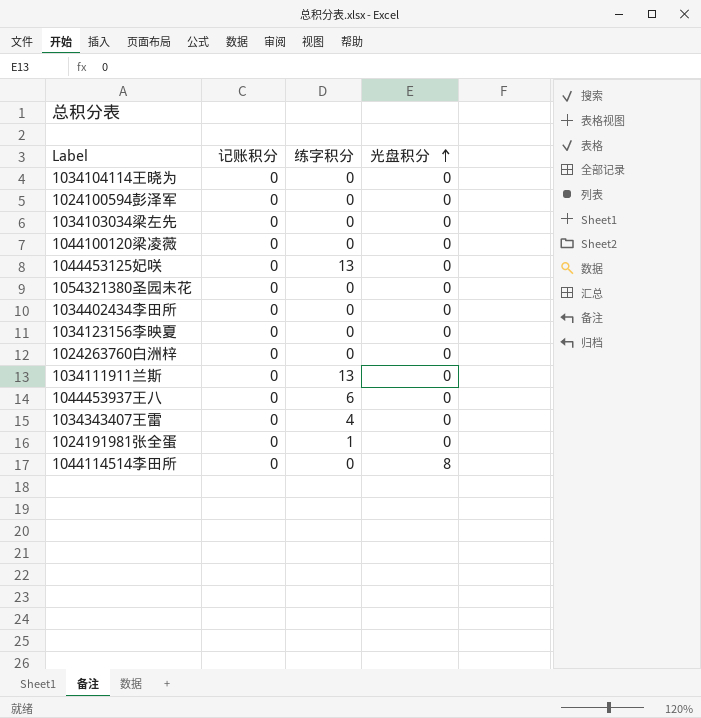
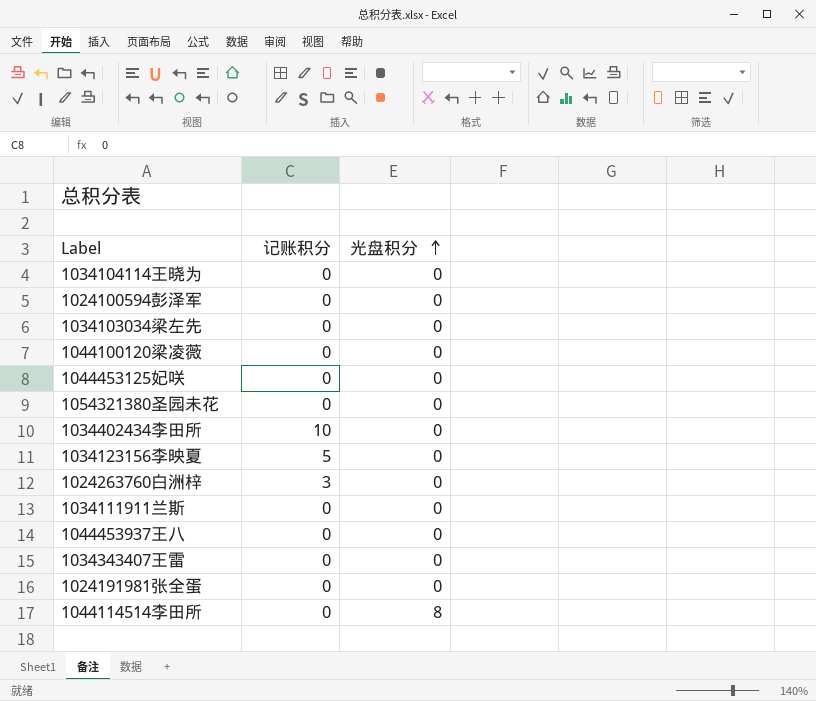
column 练字积分 | position: 3 -> none
1034402434李田所 | 记账积分: 0 -> 10
1034123156李映夏 | 记账积分: 0 -> 5
1024263760白洲梓 | 记账积分: 0 -> 3

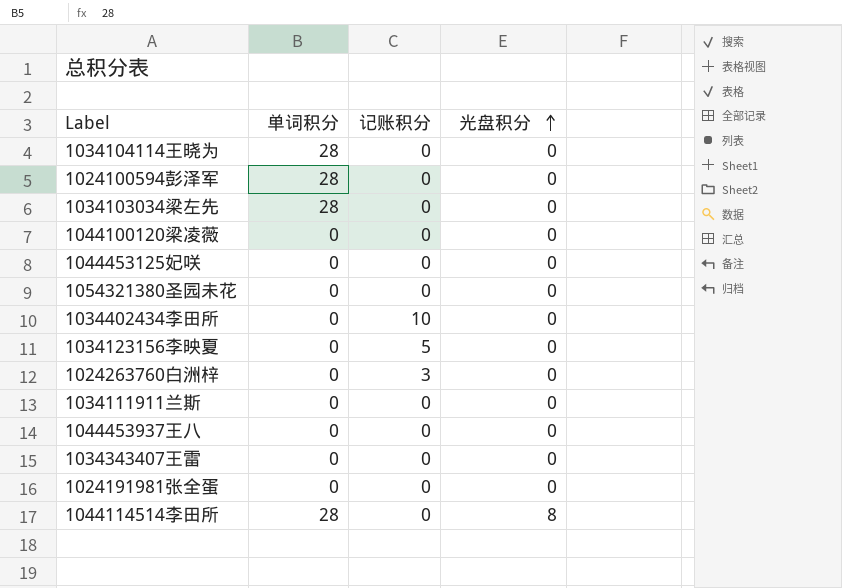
column 单词积分 | position: none -> 2

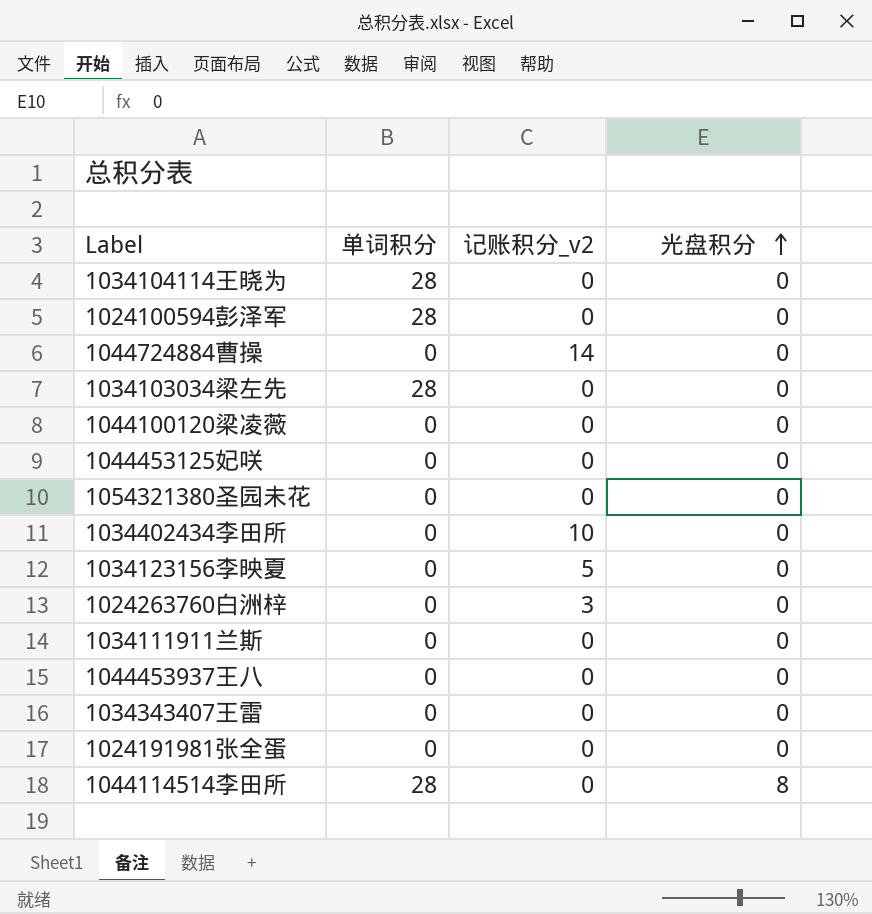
column name: 记账积分 -> 记账积分_v2
row 1044724884曹操: none -> 0 | 14 | 0

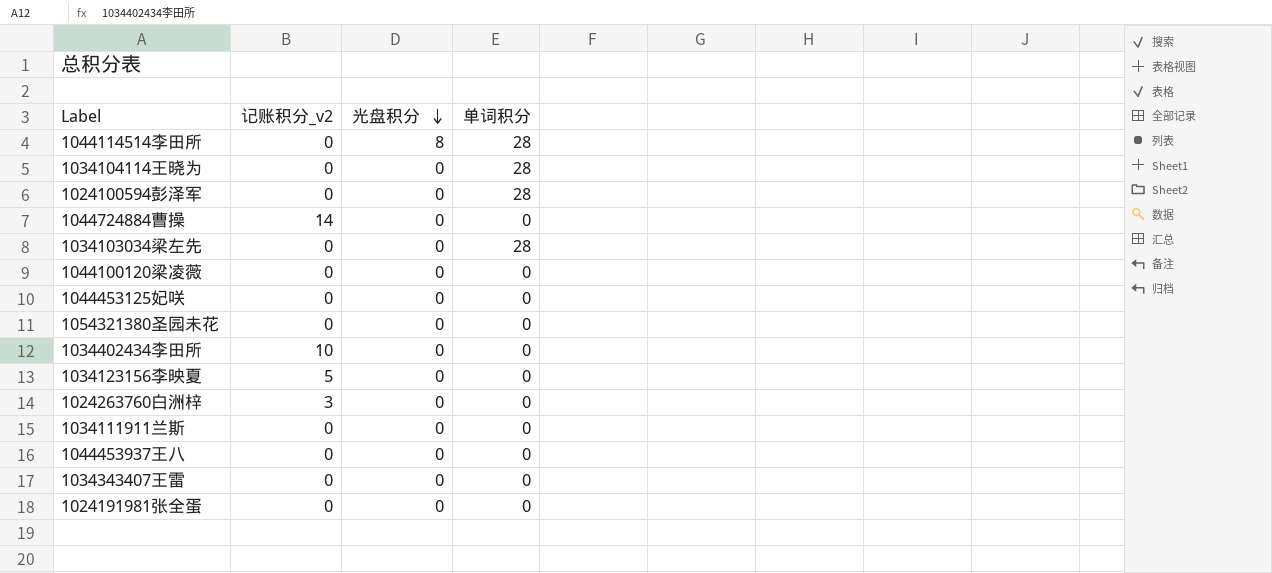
row order: 光盘积分 ascending -> 光盘积分 descending
column 单词积分 | position: 2 -> 4

